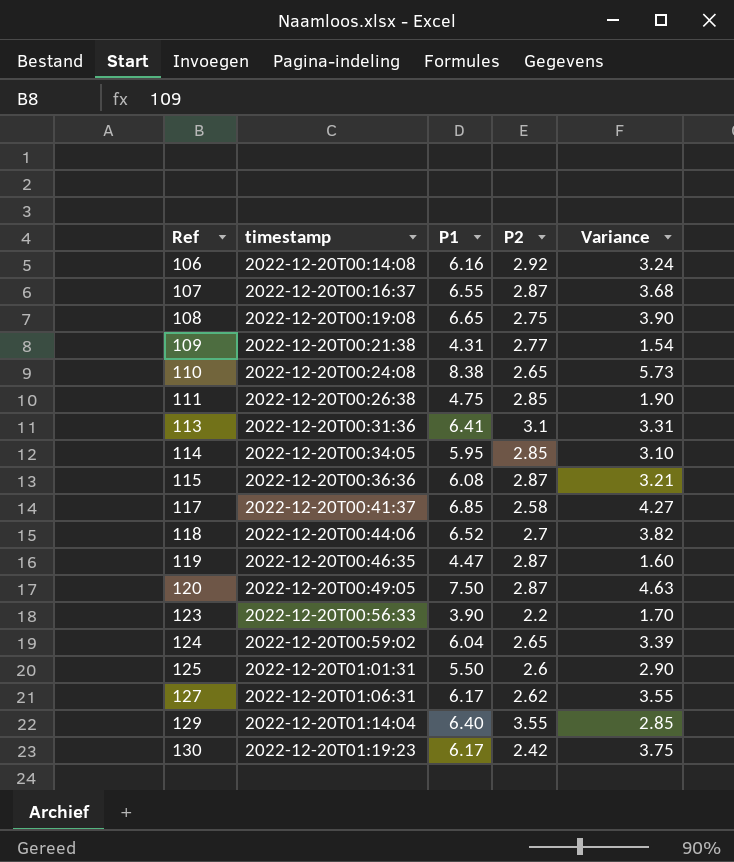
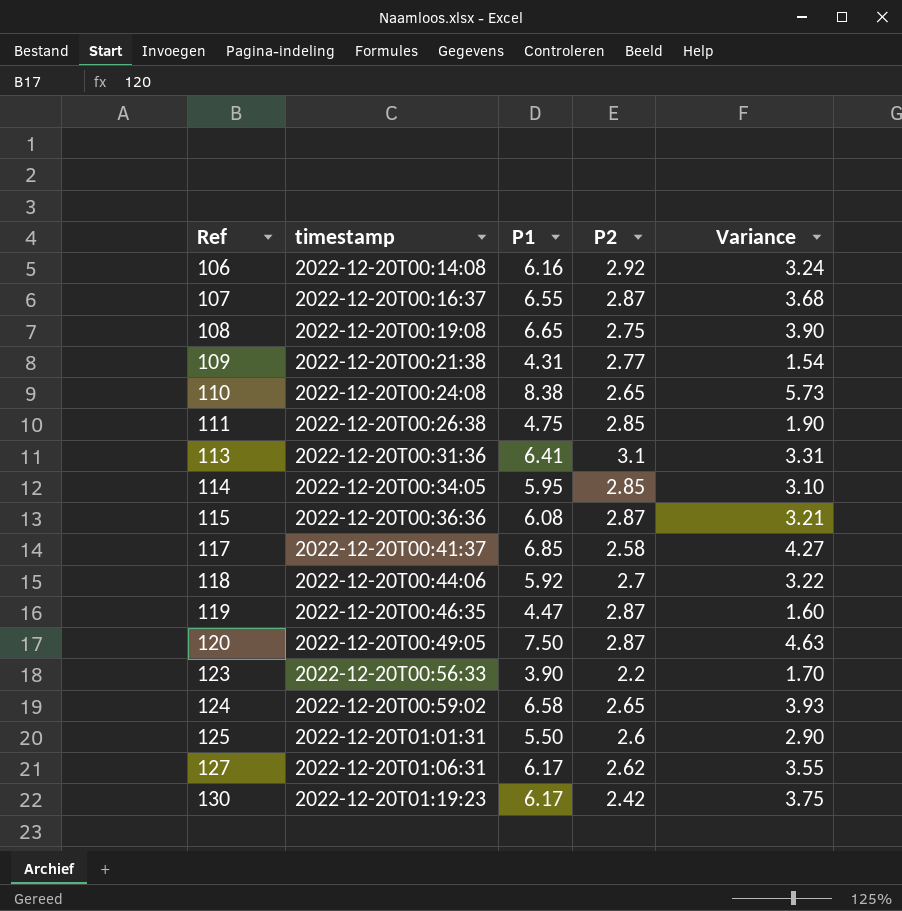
row 129: 2022-12-20T01:14:04 | 6.40 | 3.55 | 2.85 -> none
118 | P1: 6.52 -> 5.92
118 | Variance: 3.82 -> 3.22
124 | P1: 6.04 -> 6.58
124 | Variance: 3.39 -> 3.93

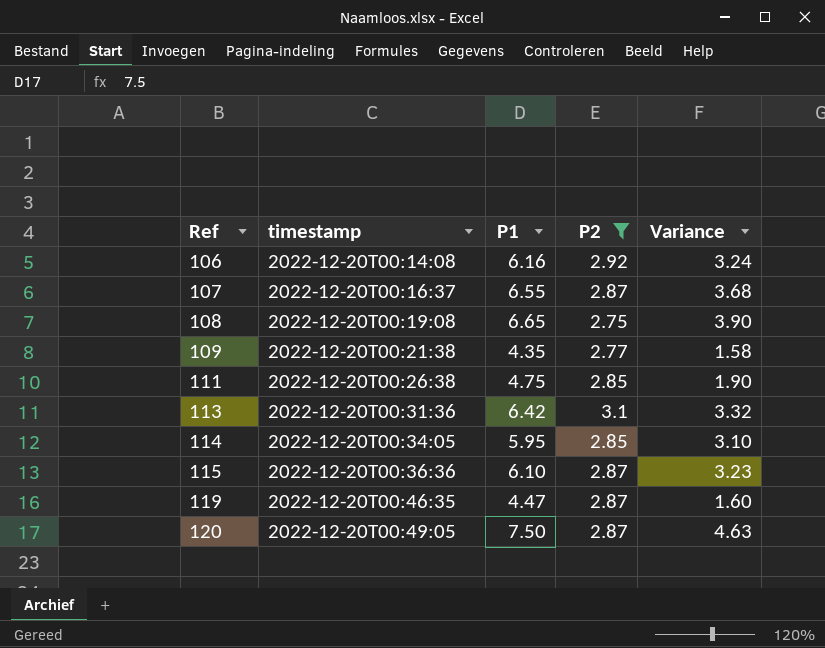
filter: none -> P2 >= 2.75
109 | P1: 4.31 -> 4.35
109 | Variance: 1.54 -> 1.58
113 | P1: 6.41 -> 6.42
113 | Variance: 3.31 -> 3.32
115 | P1: 6.08 -> 6.10
115 | Variance: 3.21 -> 3.23

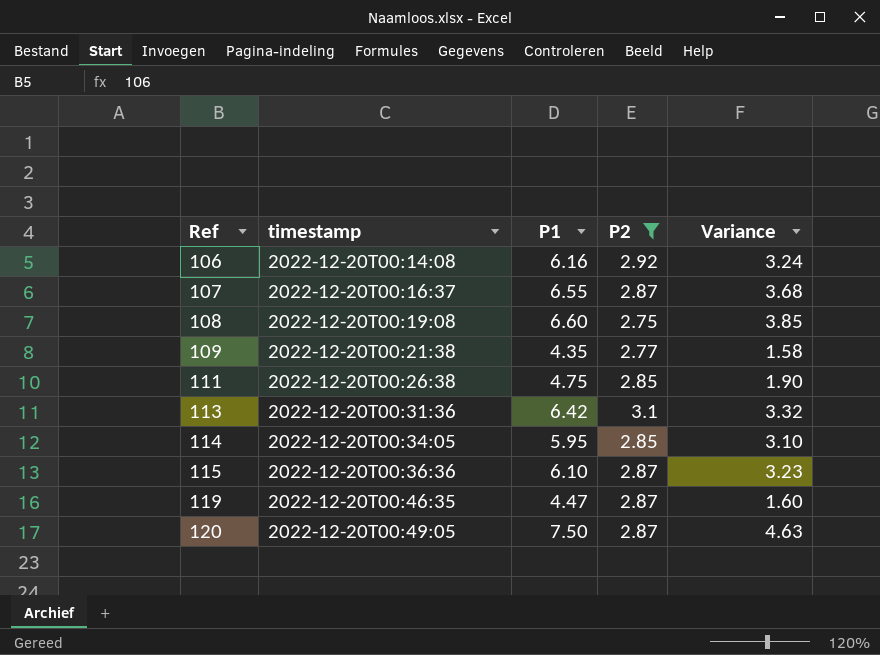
108 | P1: 6.65 -> 6.60
108 | Variance: 3.90 -> 3.85

